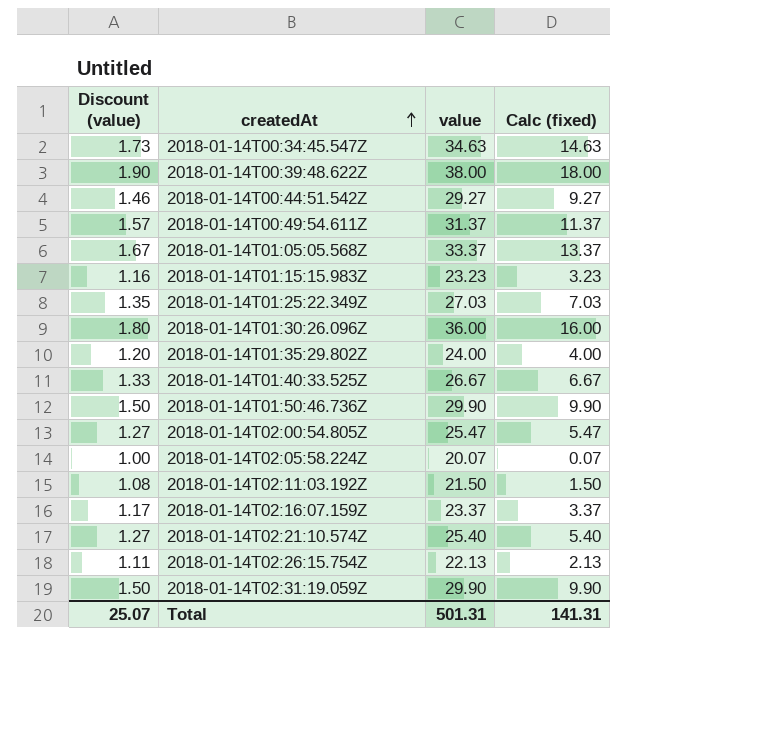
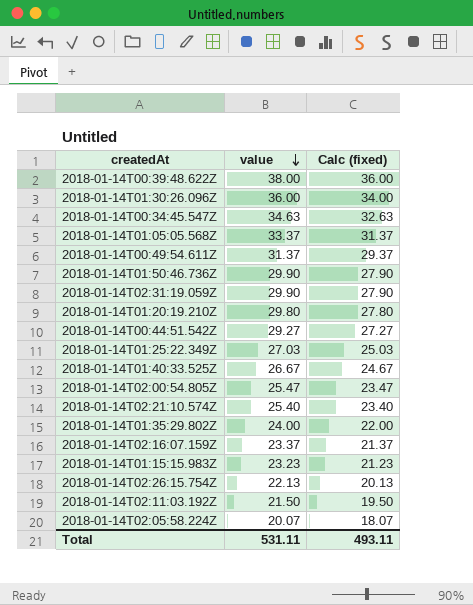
row order: createdAt ascending -> value descending
column Discount (value) | formula: [value] * 0.05 -> none
column Calc (fixed) | formula: [value] - 20 -> [value] - 2
row 2018-01-14T01:20:19.210Z: none -> 29.80 | 27.80
Total | value: 501.31 -> 531.11
Total | Calc (fixed): 141.31 -> 493.11

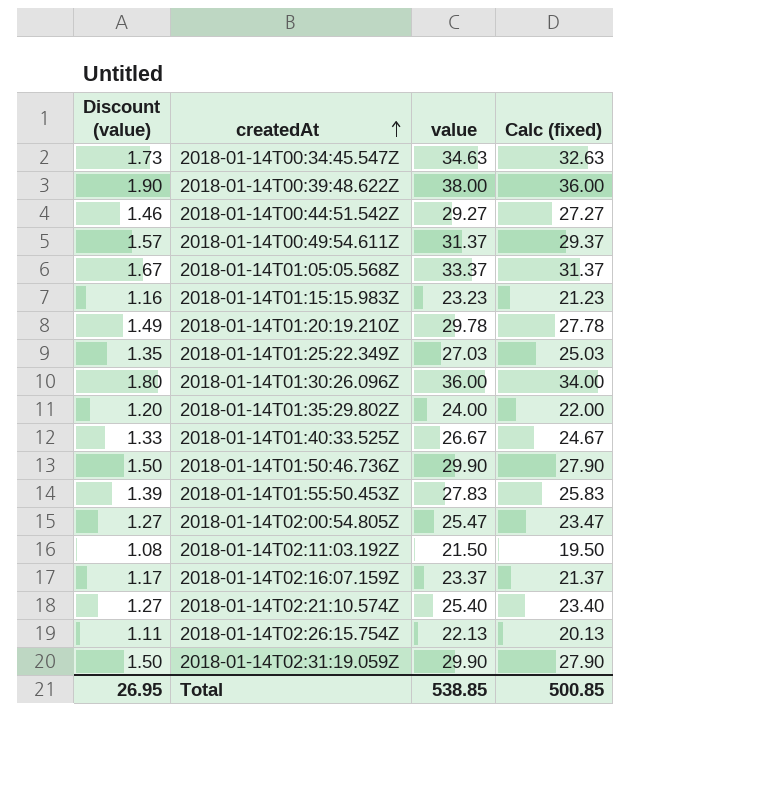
row order: value descending -> createdAt ascending
column Discount (value) | formula: none -> [value] * 0.05
row 2018-01-14T02:05:58.224Z: 20.07 | 18.07 -> none
2018-01-14T01:20:19.210Z | value: 29.80 -> 29.78
2018-01-14T01:20:19.210Z | Calc (fixed): 27.80 -> 27.78
row 2018-01-14T01:55:50.453Z: none -> 1.39 | 27.83 | 25.83
Total | value: 531.11 -> 538.85
Total | Calc (fixed): 493.11 -> 500.85

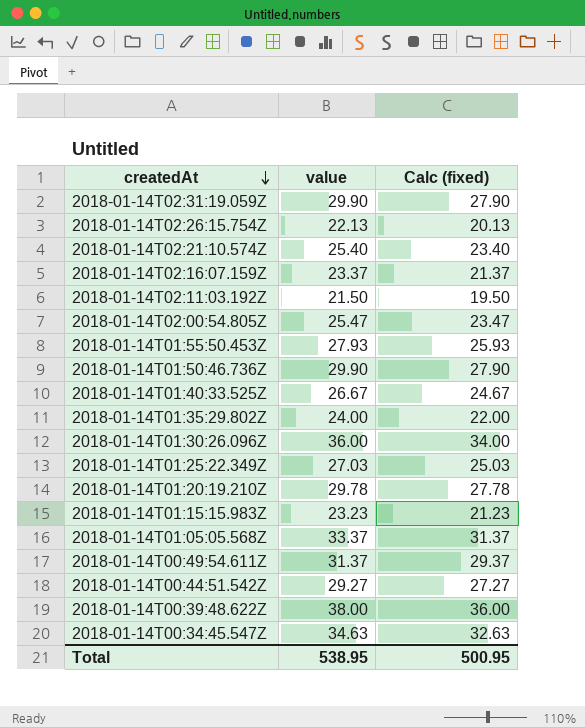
row order: createdAt ascending -> createdAt descending
column Discount (value) | formula: [value] * 0.05 -> none
2018-01-14T01:55:50.453Z | value: 27.83 -> 27.93
2018-01-14T01:55:50.453Z | Calc (fixed): 25.83 -> 25.93
Total | value: 538.85 -> 538.95
Total | Calc (fixed): 500.85 -> 500.95

